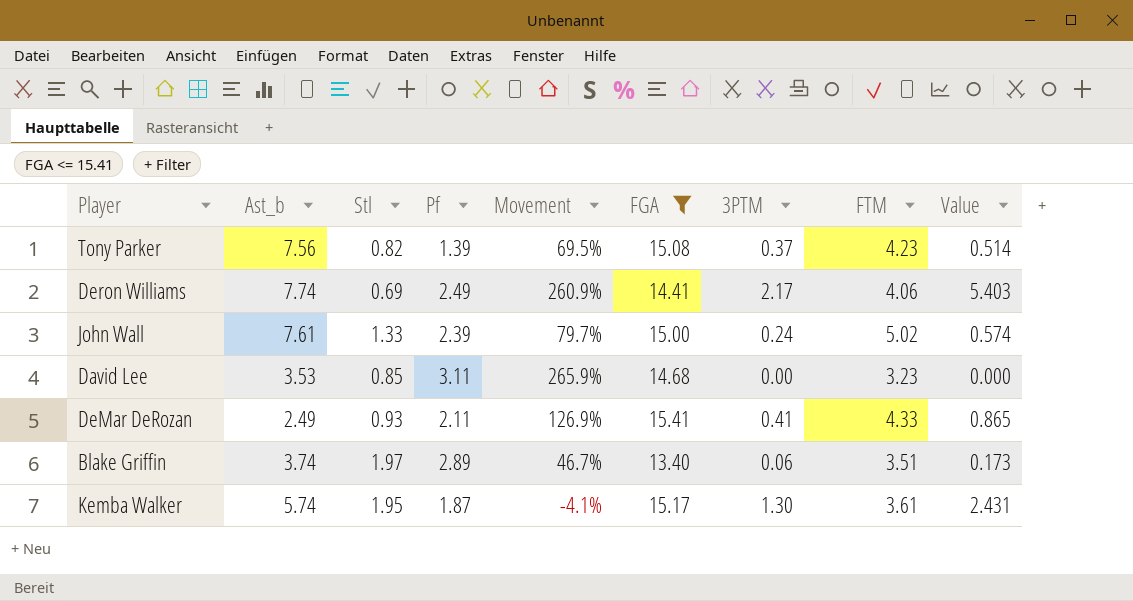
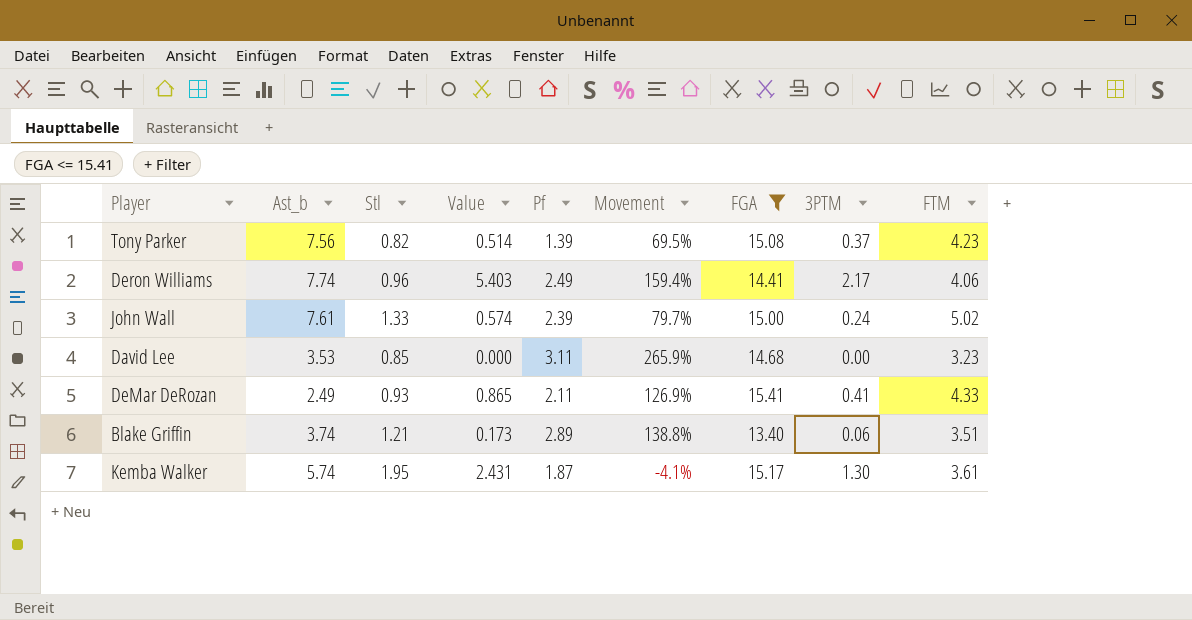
column Value | position: 9 -> 4
Deron Williams | Stl: 0.69 -> 0.96
Deron Williams | Movement: 260.9% -> 159.4%
Blake Griffin | Stl: 1.97 -> 1.21
Blake Griffin | Movement: 46.7% -> 138.8%

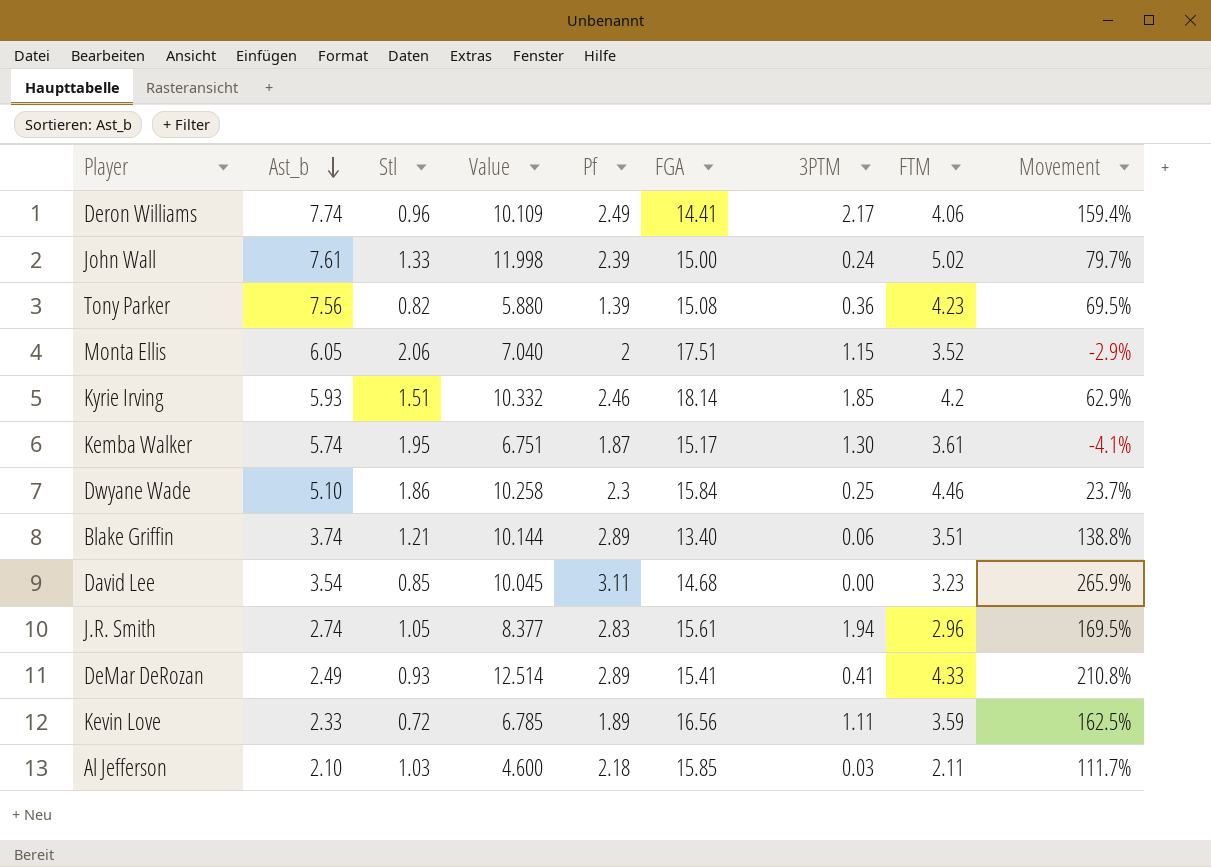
filter: FGA <= 15.41 -> none
row order: none -> Ast_b descending
column Value | formula: [Pf] * [3PTM] -> [Pf] * [FTM]
column Movement | position: 6 -> 9
Tony Parker | 3PTM: 0.37 -> 0.36
David Lee | Ast_b: 3.53 -> 3.54
DeMar DeRozan | Pf: 2.11 -> 2.89
DeMar DeRozan | Movement: 126.9% -> 210.8%

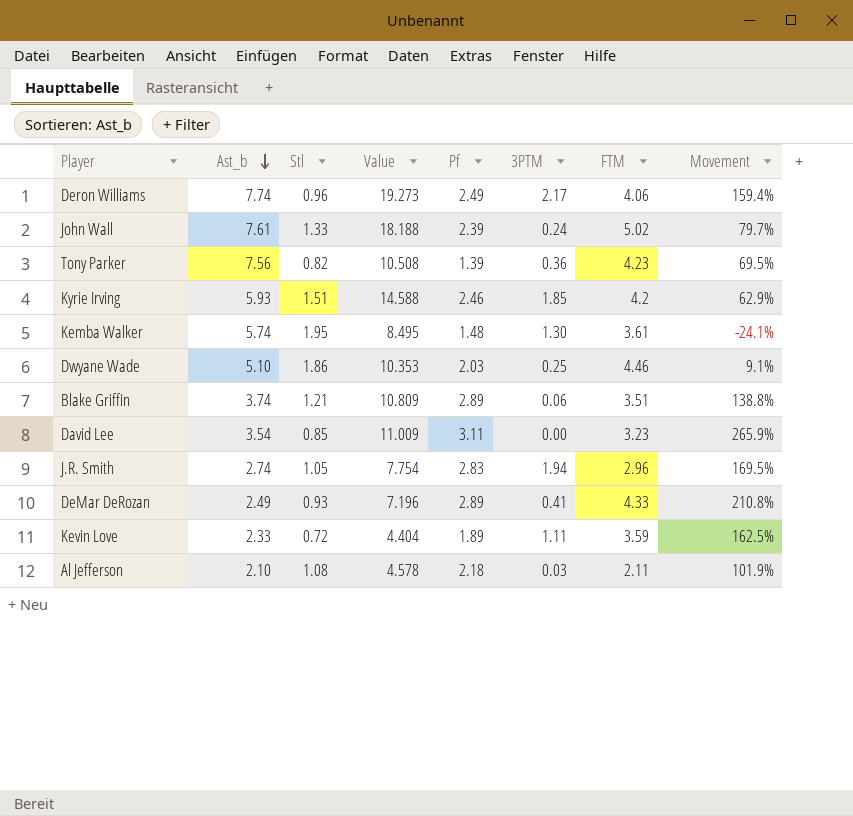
column FGA | position: 6 -> none
column Value | formula: [Pf] * [FTM] -> [Ast_b] * [Pf]
row Monta Ellis: 6.05 | 2.06 | 7.040 | 2 | 17.51 | 1.15 | 3.52 | -2.9% -> none
Kemba Walker | Pf: 1.87 -> 1.48
Kemba Walker | Movement: -4.1% -> -24.1%
Dwyane Wade | Pf: 2.3 -> 2.03
Dwyane Wade | Movement: 23.7% -> 9.1%
Al Jefferson | Stl: 1.03 -> 1.08
Al Jefferson | Movement: 111.7% -> 101.9%

